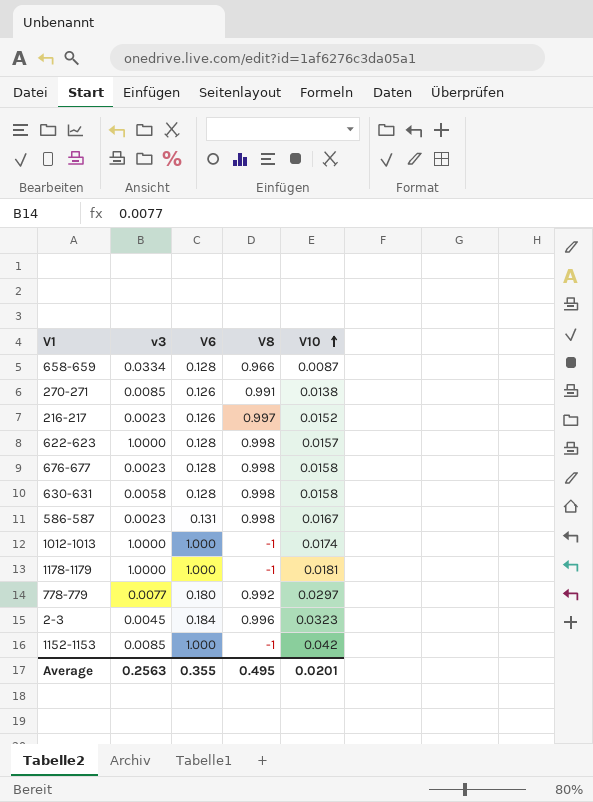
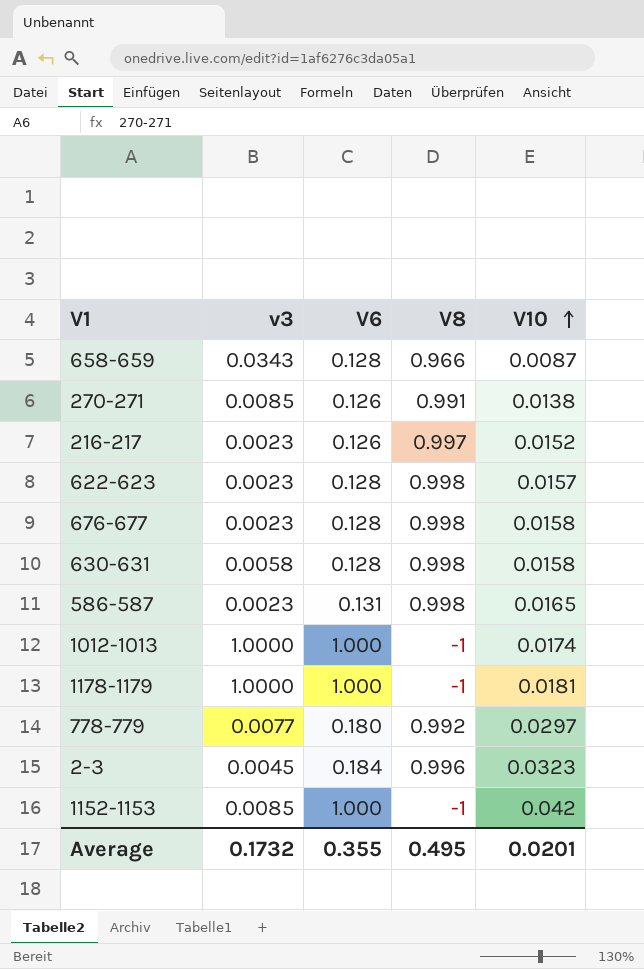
658-659 | v3: 0.0334 -> 0.0343
622-623 | v3: 1.0000 -> 0.0023
586-587 | V10: 0.0167 -> 0.0165
Average | v3: 0.2563 -> 0.1732

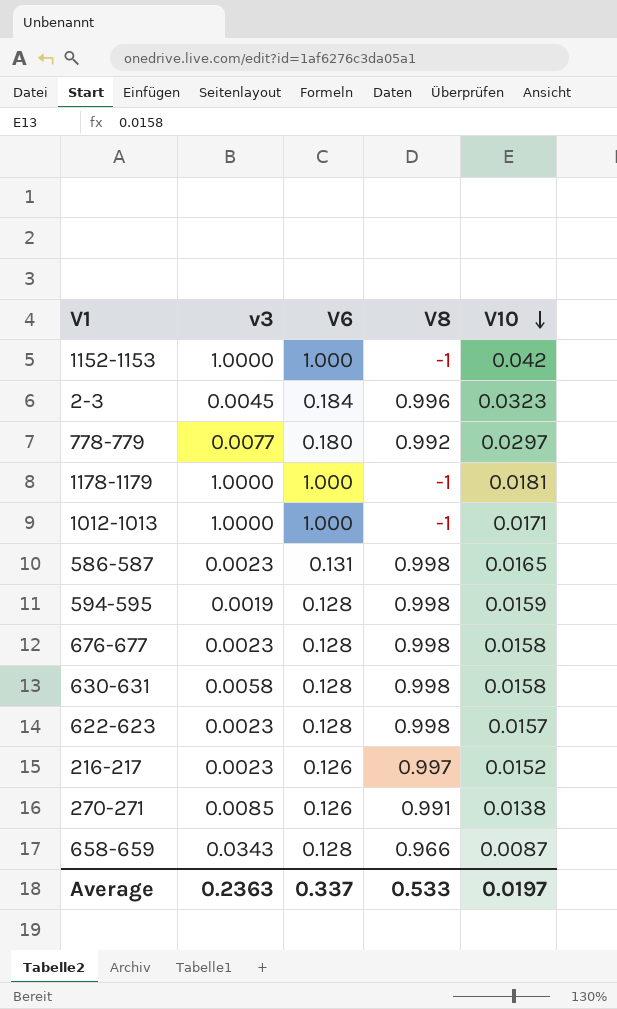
row order: V10 ascending -> V10 descending
1152-1153 | v3: 0.0085 -> 1.0000
1012-1013 | V10: 0.0174 -> 0.0171
row 594-595: none -> 0.0019 | 0.128 | 0.998 | 0.0159
Average | v3: 0.1732 -> 0.2363
Average | V6: 0.355 -> 0.337
Average | V8: 0.495 -> 0.533
Average | V10: 0.0201 -> 0.0197

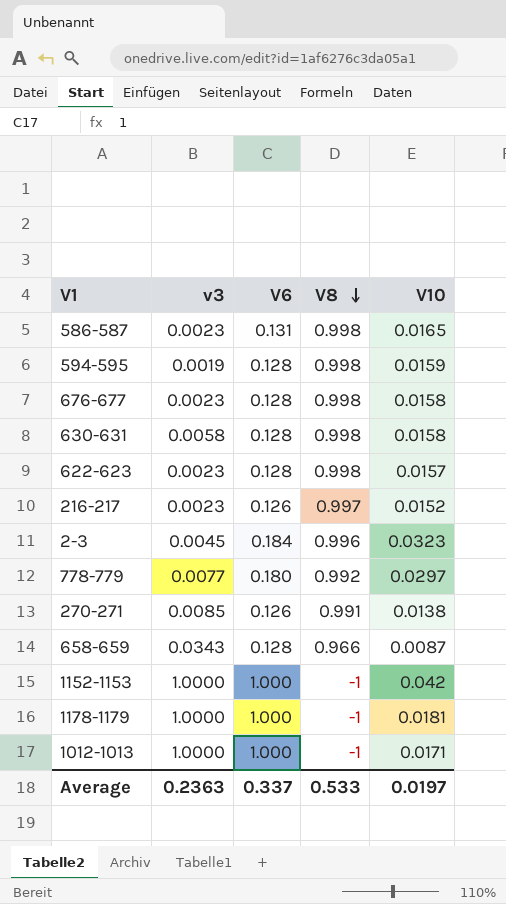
row order: V10 descending -> V8 descending

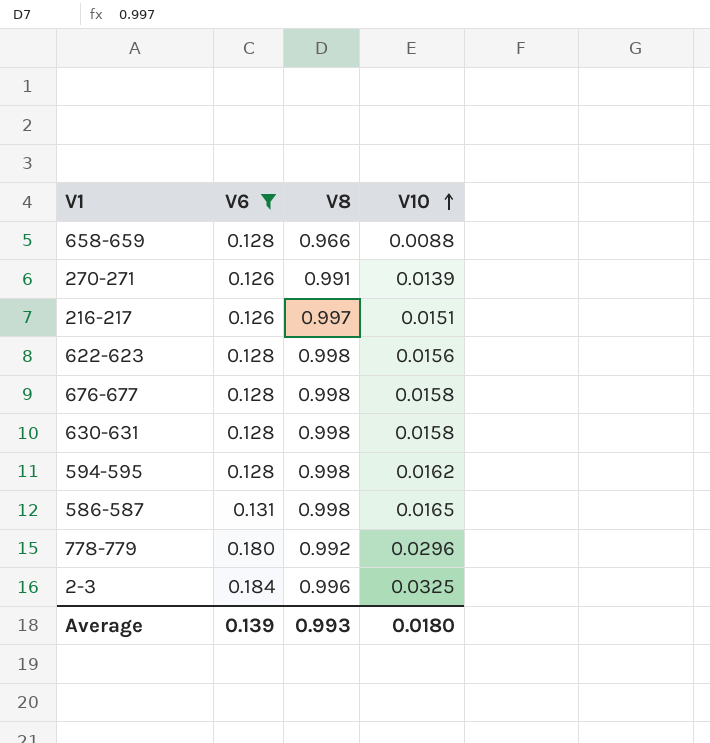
filter: none -> V6 != 1.000
row order: V8 descending -> V10 ascending
column v3 | position: 2 -> none
658-659 | V10: 0.0087 -> 0.0088
270-271 | V10: 0.0138 -> 0.0139
216-217 | V10: 0.0152 -> 0.0151
622-623 | V10: 0.0157 -> 0.0156
594-595 | V10: 0.0159 -> 0.0162
778-779 | V10: 0.0297 -> 0.0296
2-3 | V10: 0.0323 -> 0.0325
Average | V6: 0.337 -> 0.139
Average | V8: 0.533 -> 0.993
Average | V10: 0.0197 -> 0.0180

